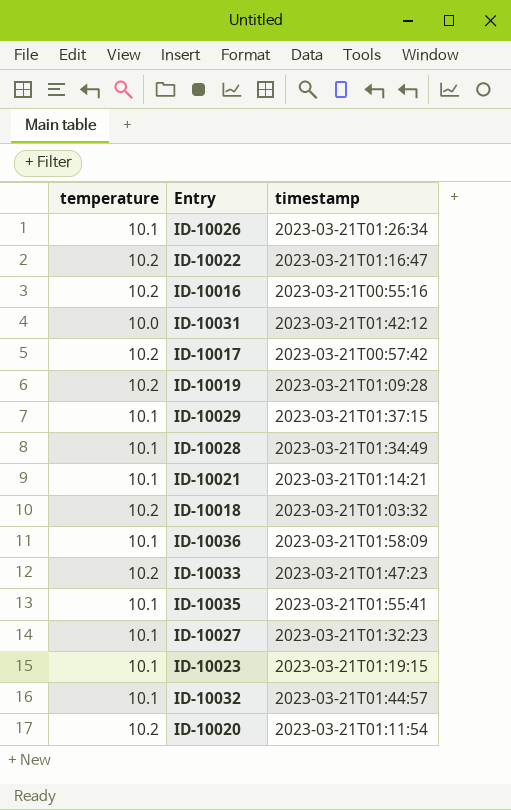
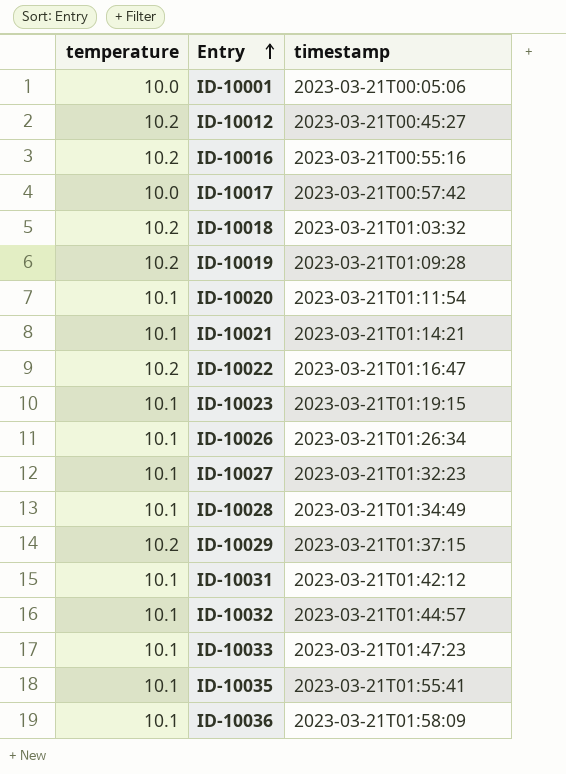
row order: none -> Entry ascending
row ID-10001: none -> 10.0 | 2023-03-21T00:05:06
row ID-10012: none -> 10.2 | 2023-03-21T00:45:27
ID-10017 | temperature: 10.2 -> 10.0
ID-10020 | temperature: 10.2 -> 10.1
ID-10029 | temperature: 10.1 -> 10.2
ID-10031 | temperature: 10.0 -> 10.1
ID-10033 | temperature: 10.2 -> 10.1

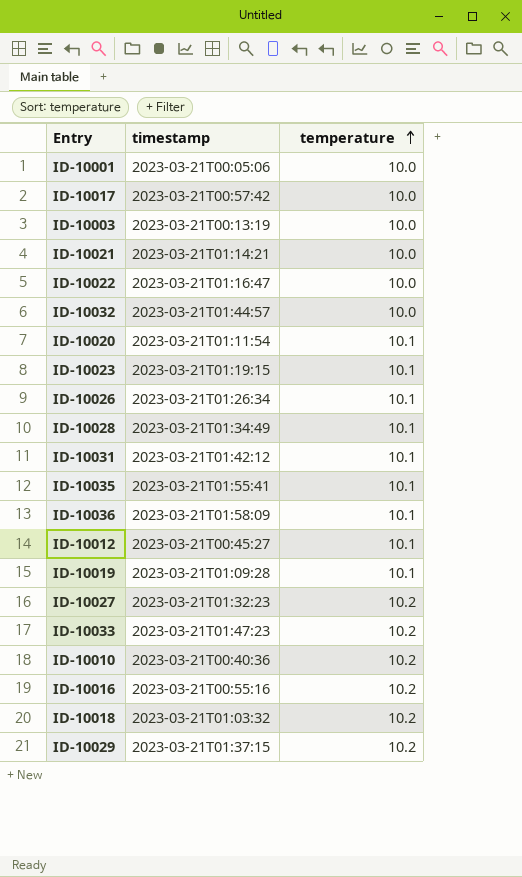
row order: Entry ascending -> temperature ascending
column temperature | position: 1 -> 3
row ID-10003: none -> 2023-03-21T00:13:19 | 10.0
ID-10021 | temperature: 10.1 -> 10.0
ID-10022 | temperature: 10.2 -> 10.0
ID-10032 | temperature: 10.1 -> 10.0
ID-10012 | temperature: 10.2 -> 10.1
ID-10019 | temperature: 10.2 -> 10.1
ID-10027 | temperature: 10.1 -> 10.2
ID-10033 | temperature: 10.1 -> 10.2
row ID-10010: none -> 2023-03-21T00:40:36 | 10.2

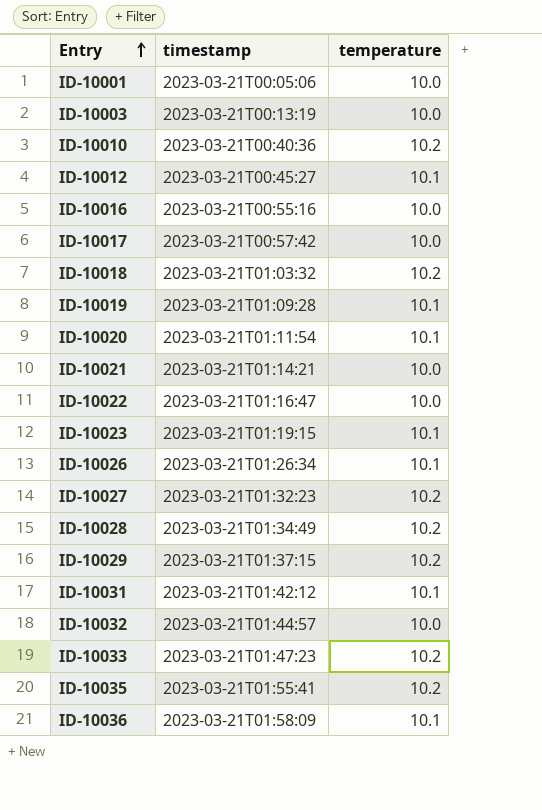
row order: temperature ascending -> Entry ascending
ID-10016 | temperature: 10.2 -> 10.0
ID-10028 | temperature: 10.1 -> 10.2
ID-10035 | temperature: 10.1 -> 10.2

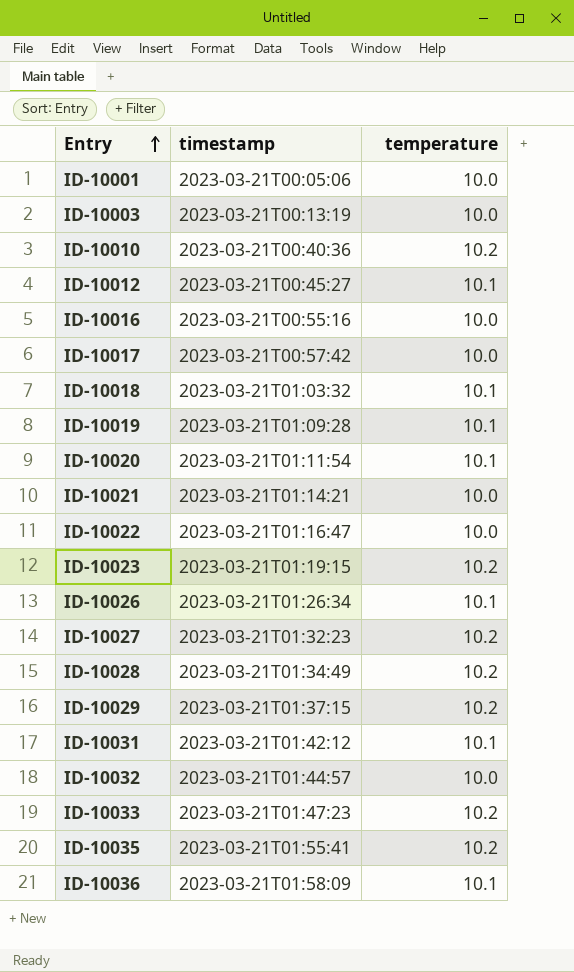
ID-10018 | temperature: 10.2 -> 10.1
ID-10023 | temperature: 10.1 -> 10.2

